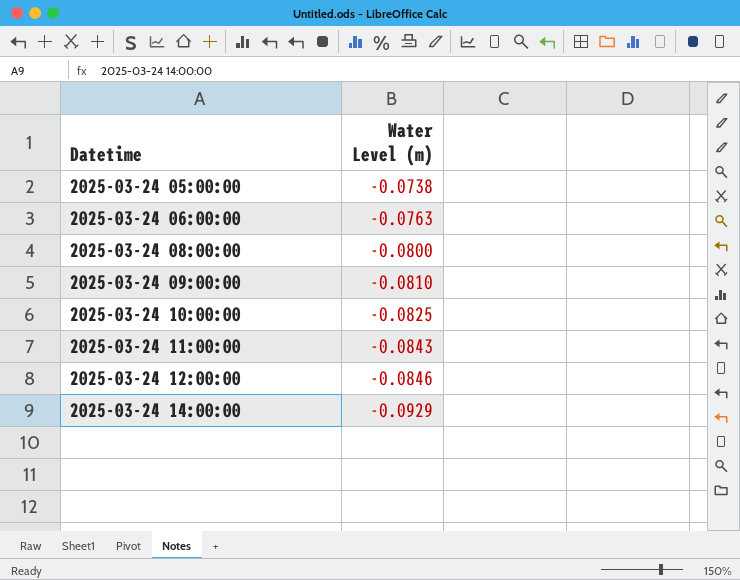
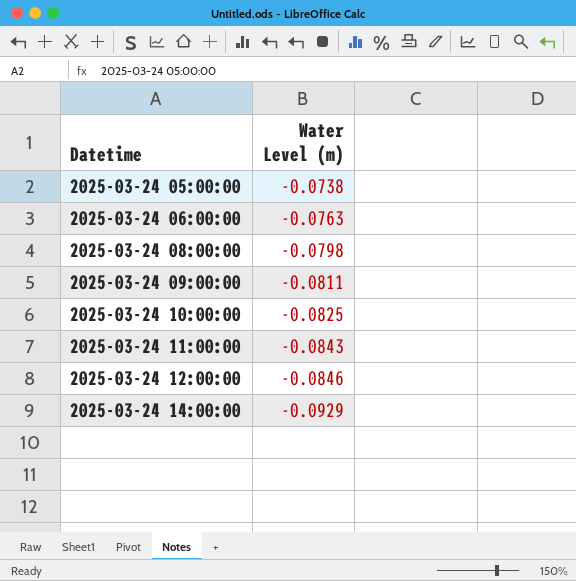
2025-03-24 08:00:00 | Water Level (m): -0.0800 -> -0.0798
2025-03-24 09:00:00 | Water Level (m): -0.0810 -> -0.0811

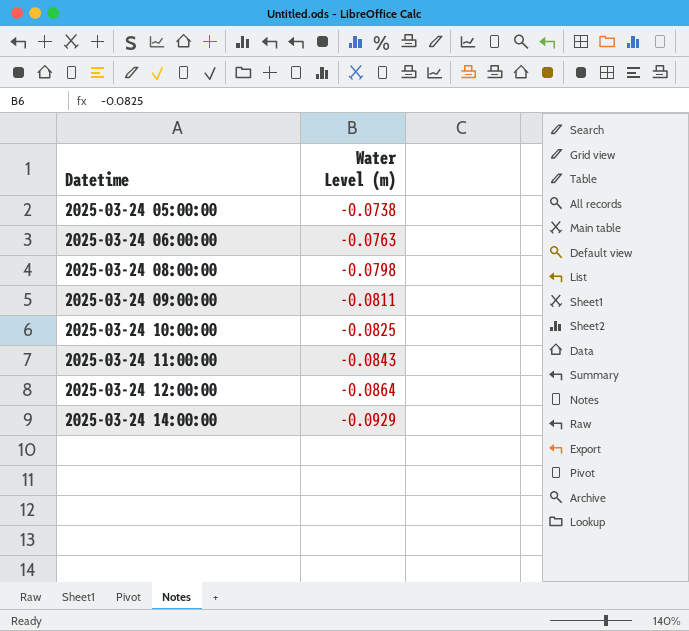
2025-03-24 12:00:00 | Water Level (m): -0.0846 -> -0.0864

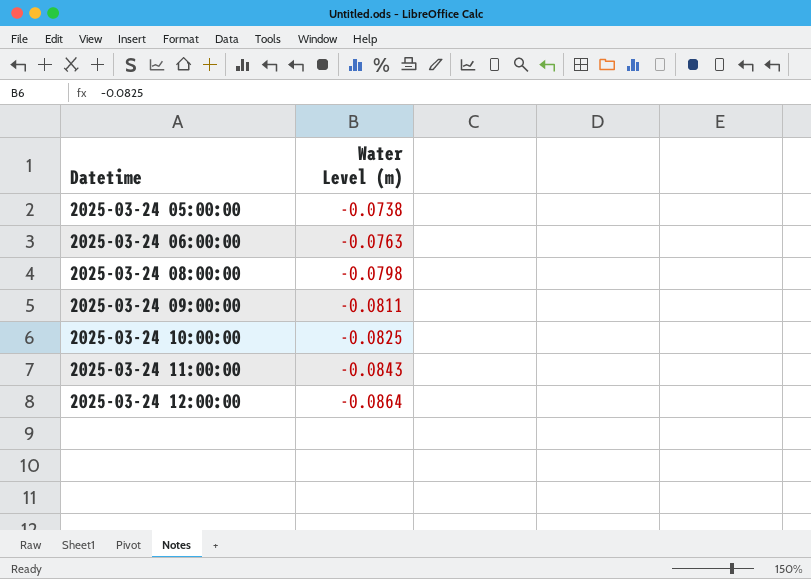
row 2025-03-24 14:00:00: -0.0929 -> none

